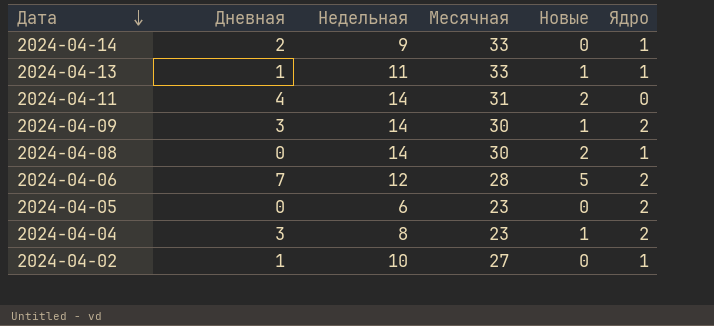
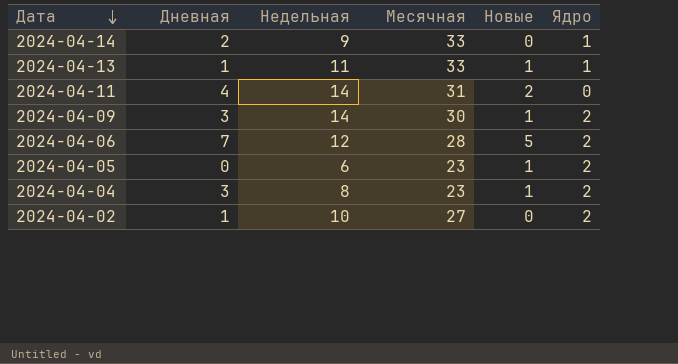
row 2024-04-08: 0 | 14 | 30 | 2 | 1 -> none
2024-04-05 | Новые: 0 -> 1
2024-04-02 | Ядро: 1 -> 2

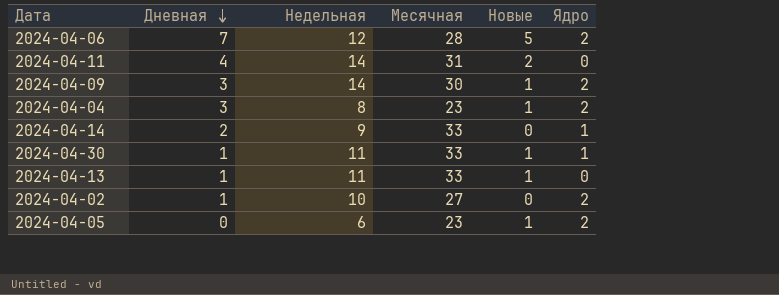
row order: Дата descending -> Дневная descending
row 2024-04-30: none -> 1 | 11 | 33 | 1 | 1
2024-04-13 | Ядро: 1 -> 0

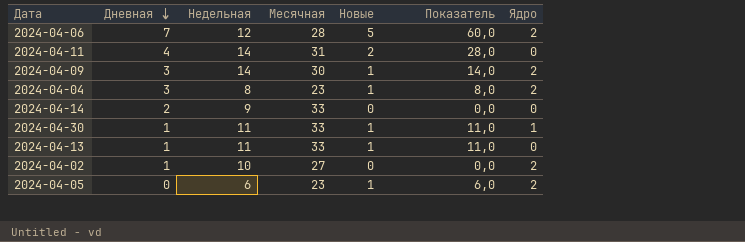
column Показатель | formula: none -> [Недельная] * [Новые]
2024-04-14 | Ядро: 1 -> 0

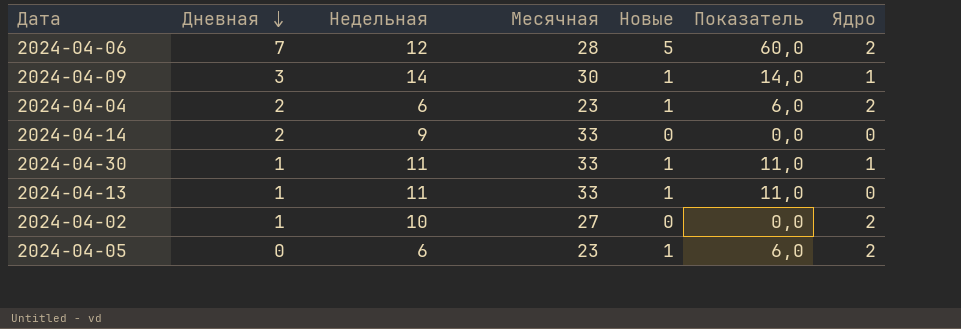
row 2024-04-11: 4 | 14 | 31 | 2 | 28,0 | 0 -> none
2024-04-09 | Ядро: 2 -> 1
2024-04-04 | Дневная: 3 -> 2
2024-04-04 | Недельная: 8 -> 6
2024-04-04 | Показатель: 8,0 -> 6,0

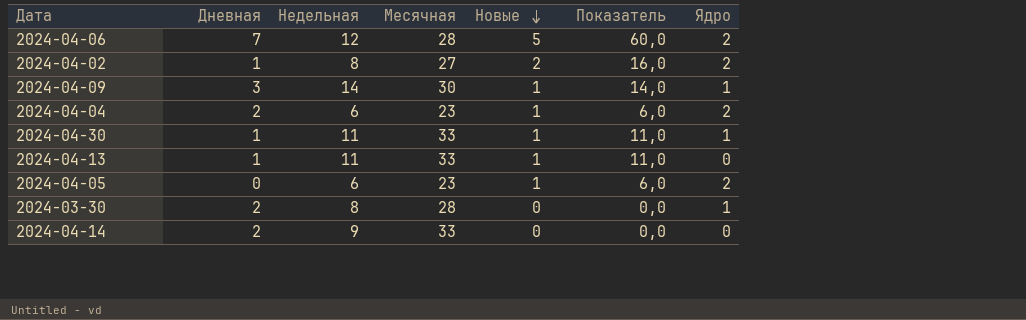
row order: Дневная descending -> Новые descending
2024-04-02 | Недельная: 10 -> 8
2024-04-02 | Новые: 0 -> 2
2024-04-02 | Показатель: 0,0 -> 16,0
row 2024-03-30: none -> 2 | 8 | 28 | 0 | 0,0 | 1

